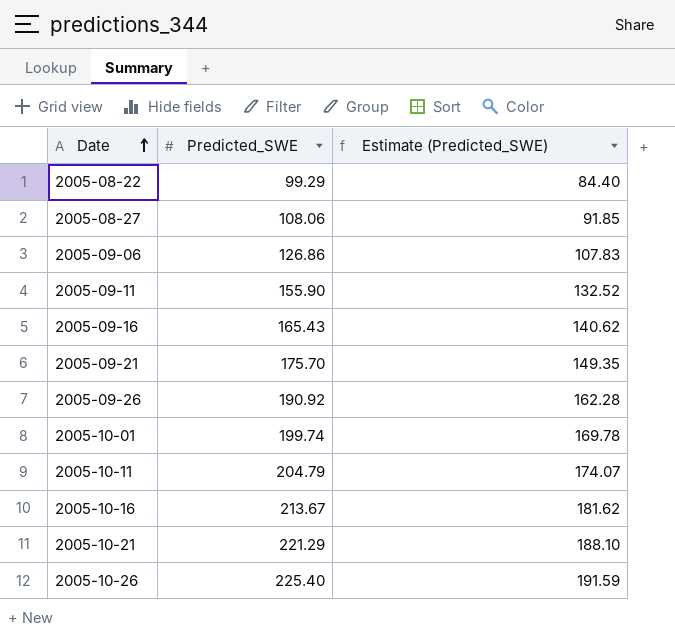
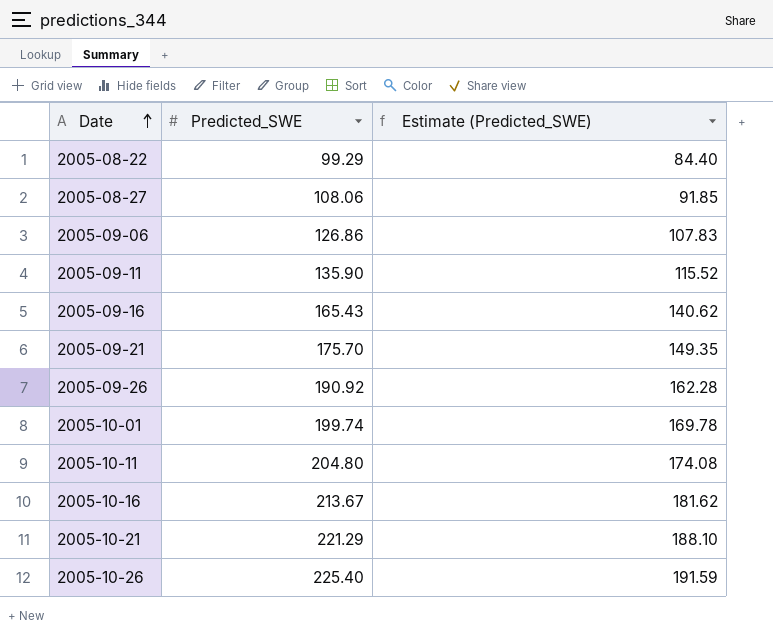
2005-09-11 | Predicted_SWE: 155.90 -> 135.90
2005-09-11 | Estimate (Predicted_SWE): 132.52 -> 115.52
2005-10-11 | Predicted_SWE: 204.79 -> 204.80
2005-10-11 | Estimate (Predicted_SWE): 174.07 -> 174.08

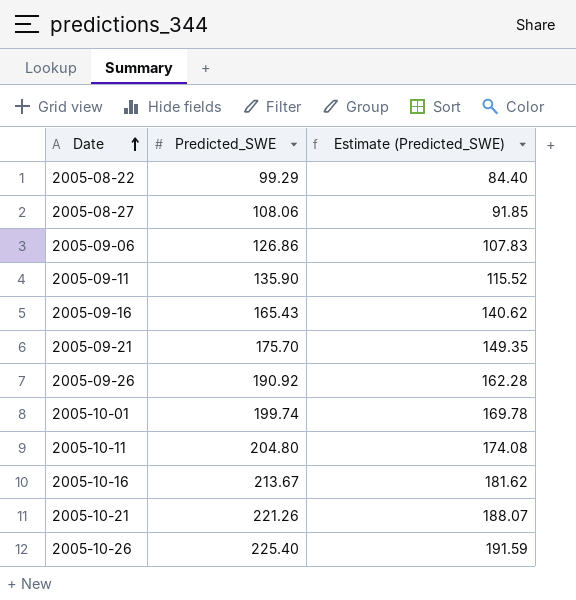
2005-10-21 | Predicted_SWE: 221.29 -> 221.26
2005-10-21 | Estimate (Predicted_SWE): 188.10 -> 188.07

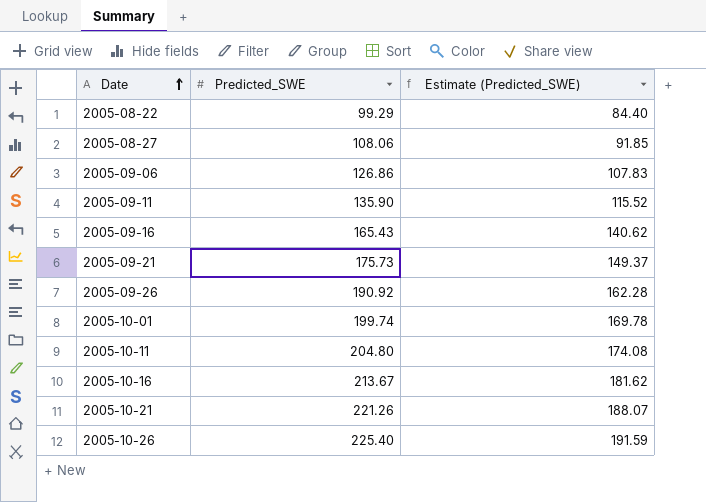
2005-09-21 | Predicted_SWE: 175.70 -> 175.73
2005-09-21 | Estimate (Predicted_SWE): 149.35 -> 149.37

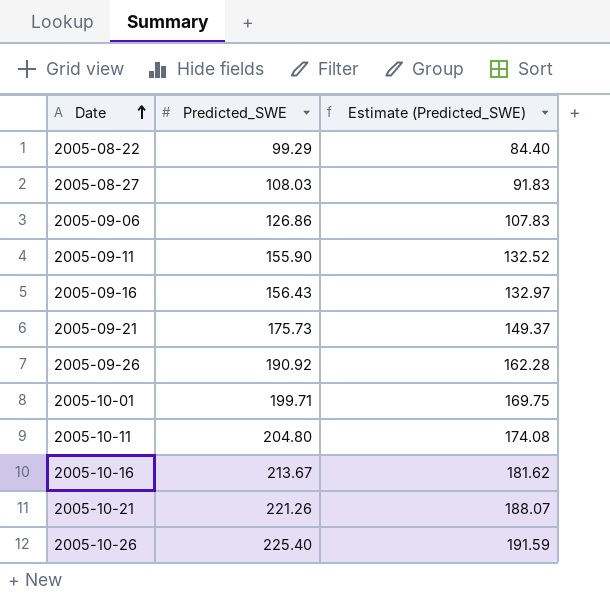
2005-08-27 | Predicted_SWE: 108.06 -> 108.03
2005-08-27 | Estimate (Predicted_SWE): 91.85 -> 91.83
2005-09-11 | Predicted_SWE: 135.90 -> 155.90
2005-09-11 | Estimate (Predicted_SWE): 115.52 -> 132.52
2005-09-16 | Predicted_SWE: 165.43 -> 156.43
2005-09-16 | Estimate (Predicted_SWE): 140.62 -> 132.97
2005-10-01 | Predicted_SWE: 199.74 -> 199.71
2005-10-01 | Estimate (Predicted_SWE): 169.78 -> 169.75

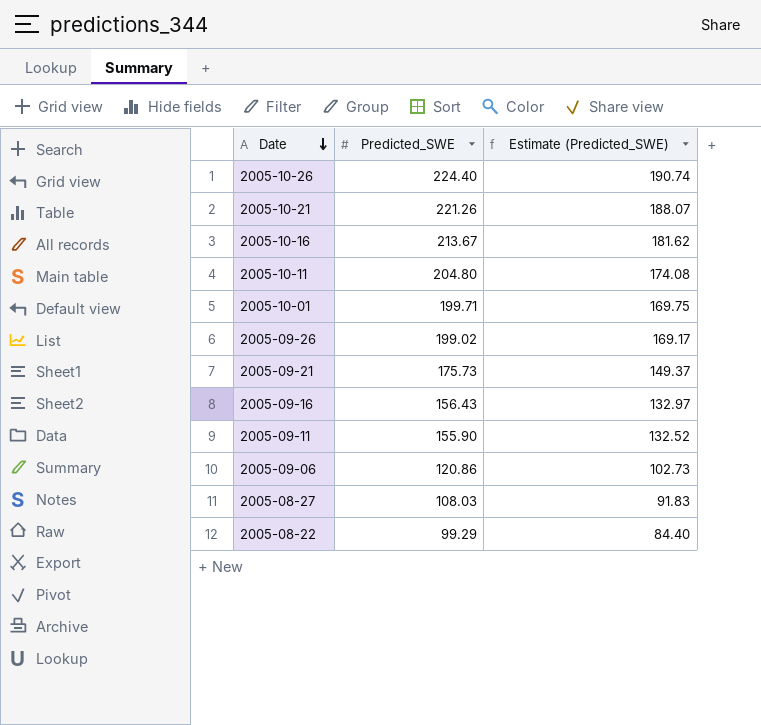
row order: Date ascending -> Date descending
2005-10-26 | Predicted_SWE: 225.40 -> 224.40
2005-10-26 | Estimate (Predicted_SWE): 191.59 -> 190.74
2005-09-26 | Predicted_SWE: 190.92 -> 199.02
2005-09-26 | Estimate (Predicted_SWE): 162.28 -> 169.17
2005-09-06 | Predicted_SWE: 126.86 -> 120.86
2005-09-06 | Estimate (Predicted_SWE): 107.83 -> 102.73

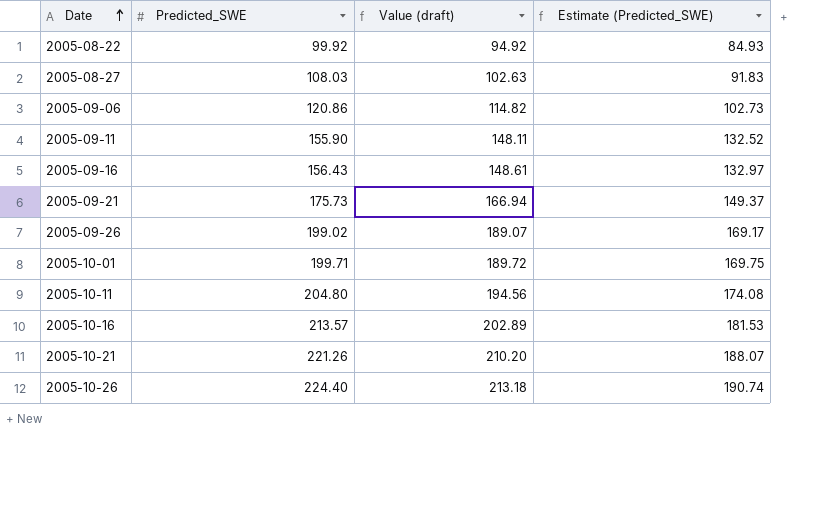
row order: Date descending -> Date ascending
column Value (draft) | formula: none -> [Predicted_SWE] * 0.95
2005-08-22 | Predicted_SWE: 99.29 -> 99.92
2005-08-22 | Estimate (Predicted_SWE): 84.40 -> 84.93
2005-10-16 | Predicted_SWE: 213.67 -> 213.57
2005-10-16 | Estimate (Predicted_SWE): 181.62 -> 181.53

